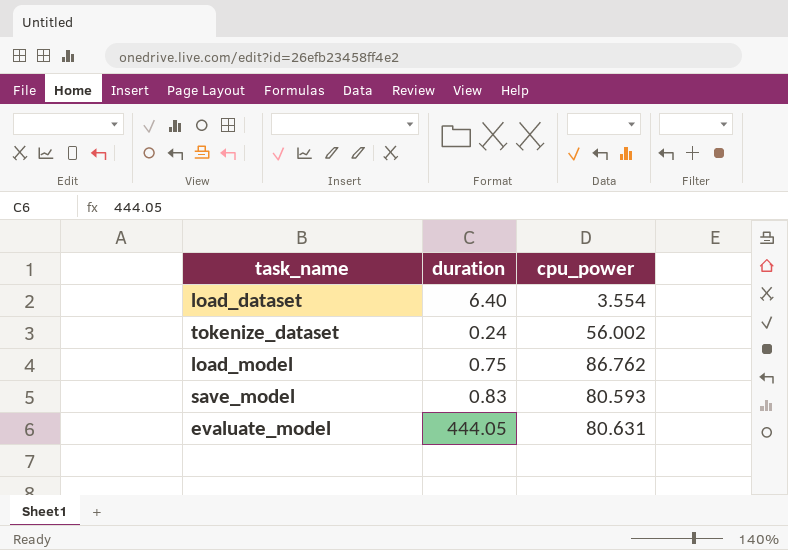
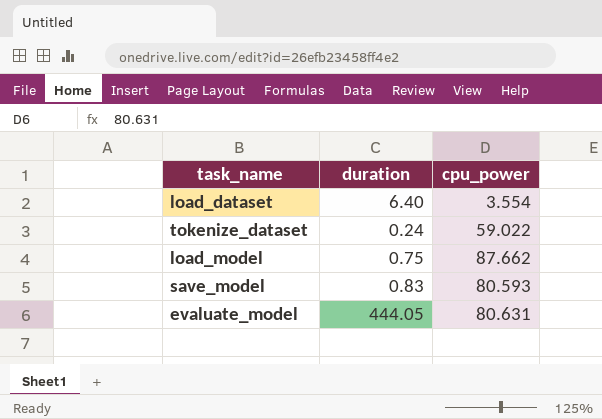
tokenize_dataset | cpu_power: 56.002 -> 59.022
load_model | cpu_power: 86.762 -> 87.662

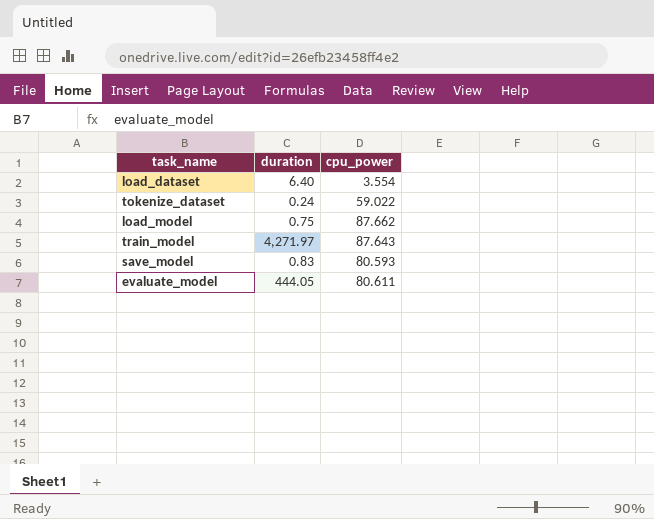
row train_model: none -> 4,271.97 | 87.643
evaluate_model | cpu_power: 80.631 -> 80.611

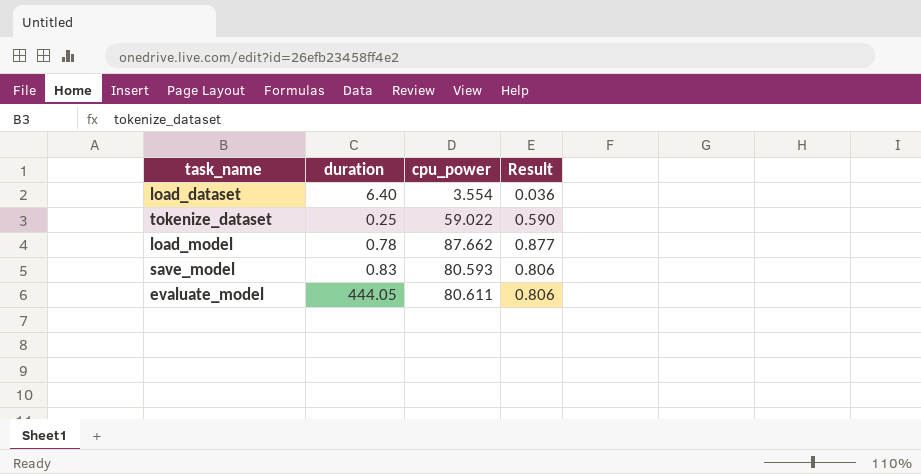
column Result | formula: none -> [cpu_power] * 0.01
row train_model: 4,271.97 | 87.643 -> none
tokenize_dataset | duration: 0.24 -> 0.25
load_model | duration: 0.75 -> 0.78

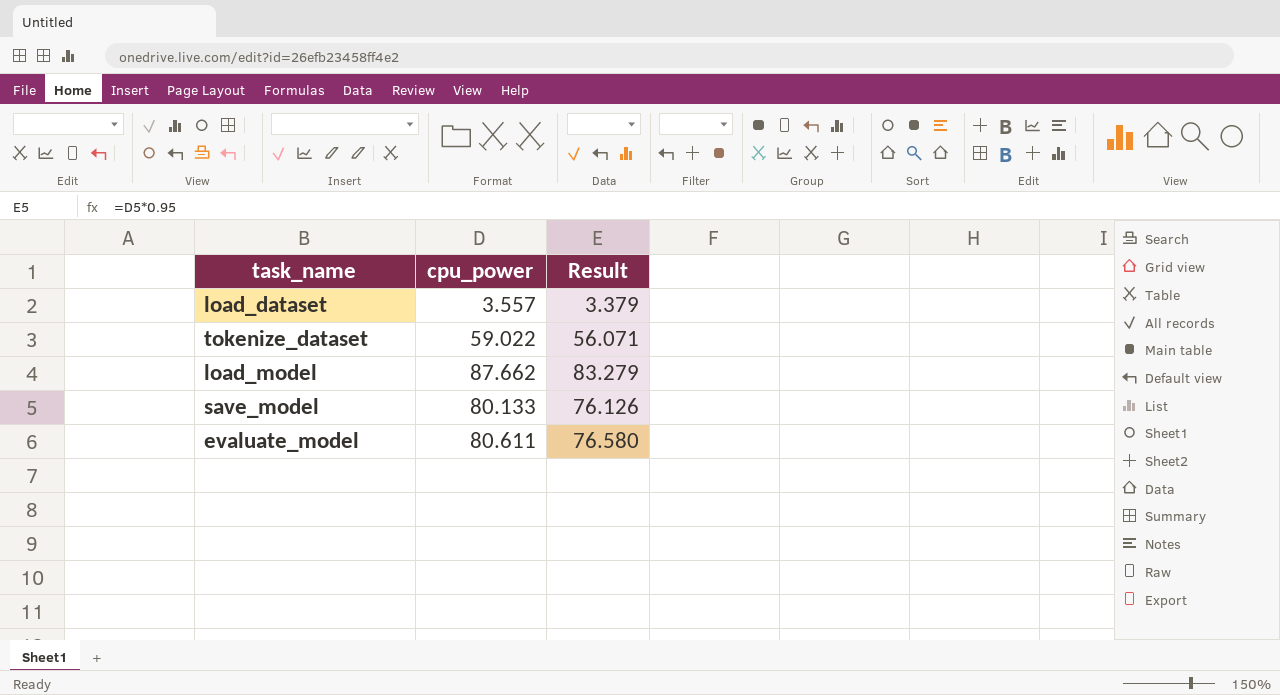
column duration | position: 2 -> none
column Result | formula: [cpu_power] * 0.01 -> [cpu_power] * 0.95
load_dataset | cpu_power: 3.554 -> 3.557
save_model | cpu_power: 80.593 -> 80.133

